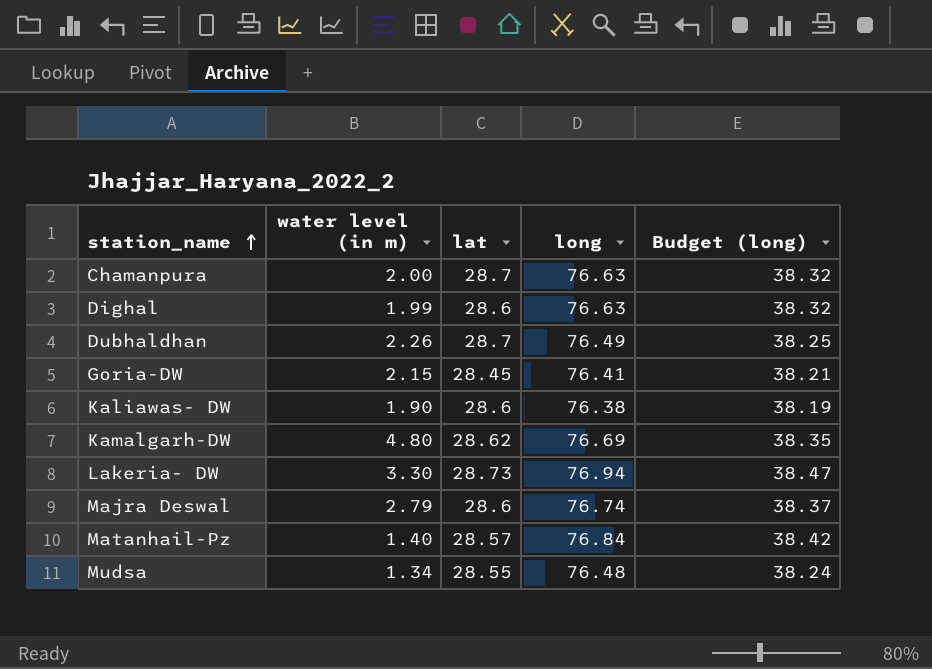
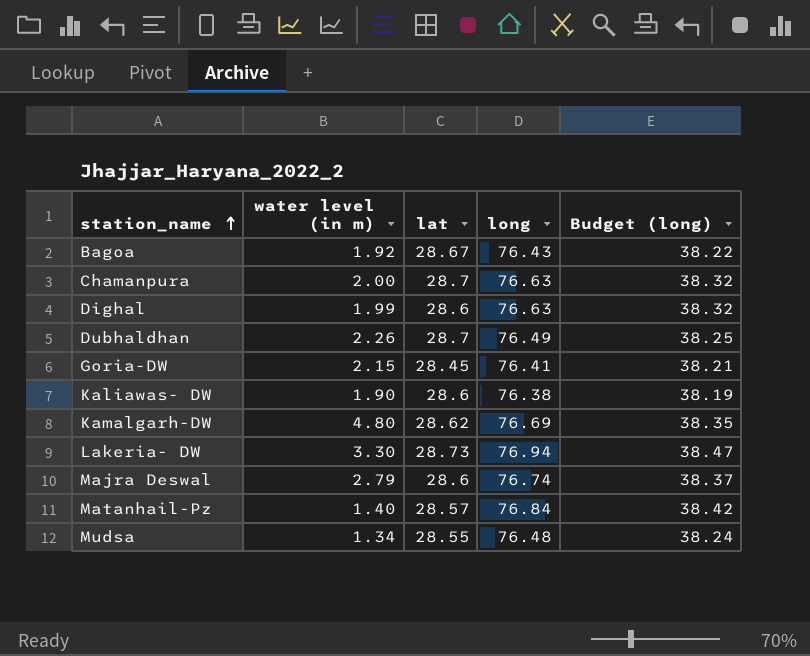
row Bagoa: none -> 1.92 | 28.67 | 76.43 | 38.22

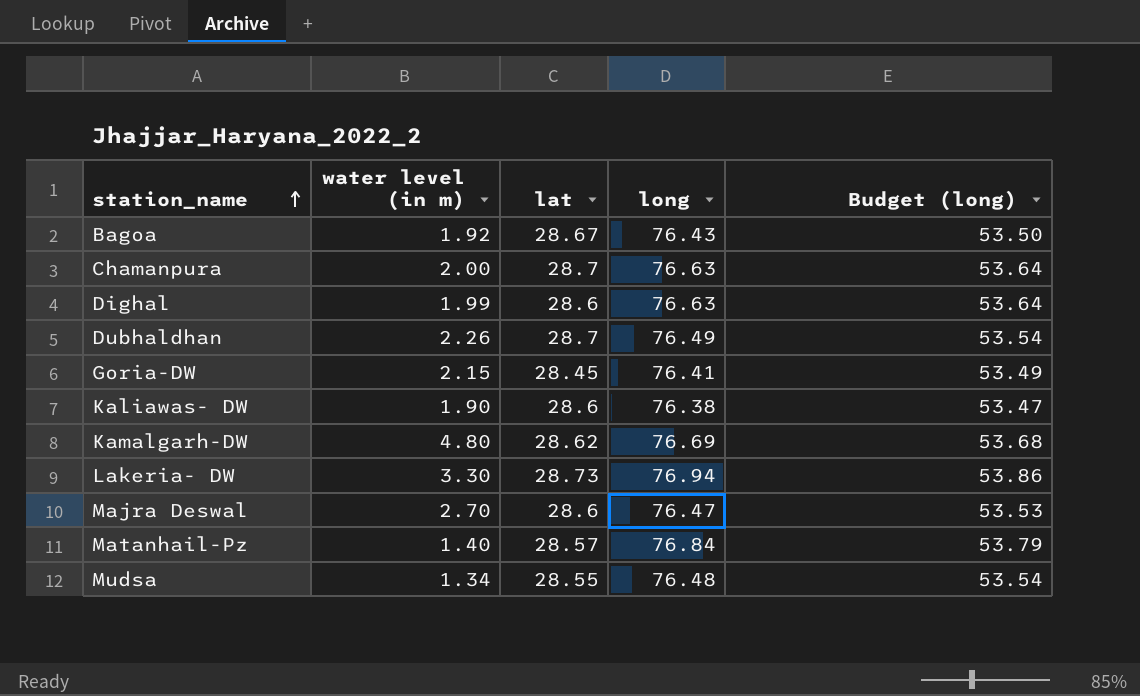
column Budget (long) | formula: [long] * 0.5 -> [long] * 0.7
Majra Deswal | water level (in m): 2.79 -> 2.70
Majra Deswal | long: 76.74 -> 76.47

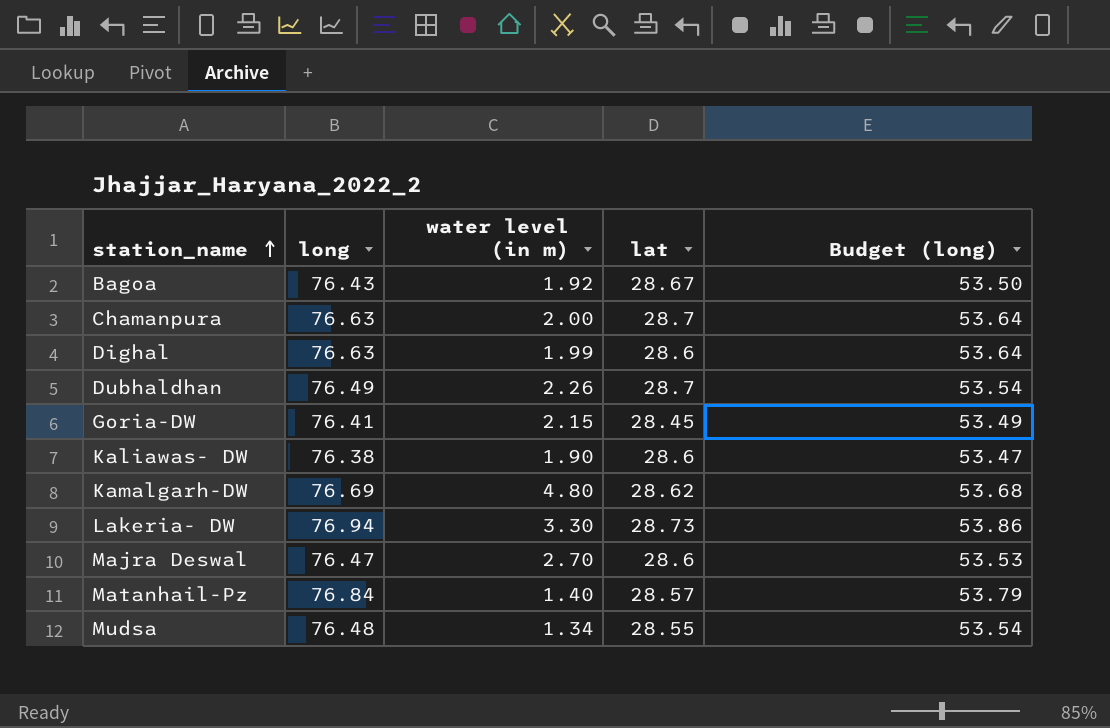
column long | position: 4 -> 2

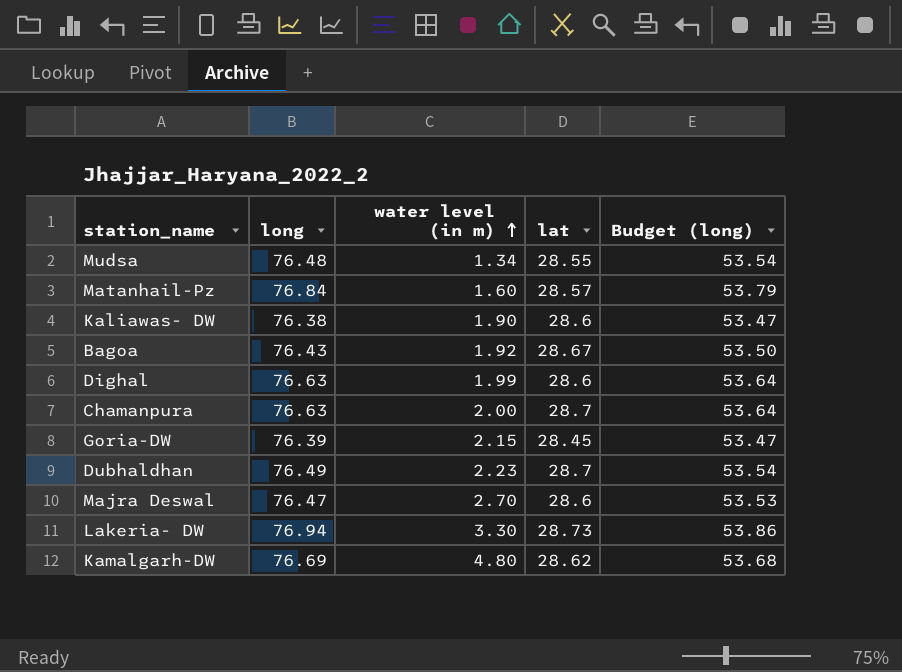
row order: station_name ascending -> water level (in m) ascending
Matanhail-Pz | water level (in m): 1.40 -> 1.60
Goria-DW | long: 76.41 -> 76.39
Goria-DW | Budget (long): 53.49 -> 53.47
Dubhaldhan | water level (in m): 2.26 -> 2.23

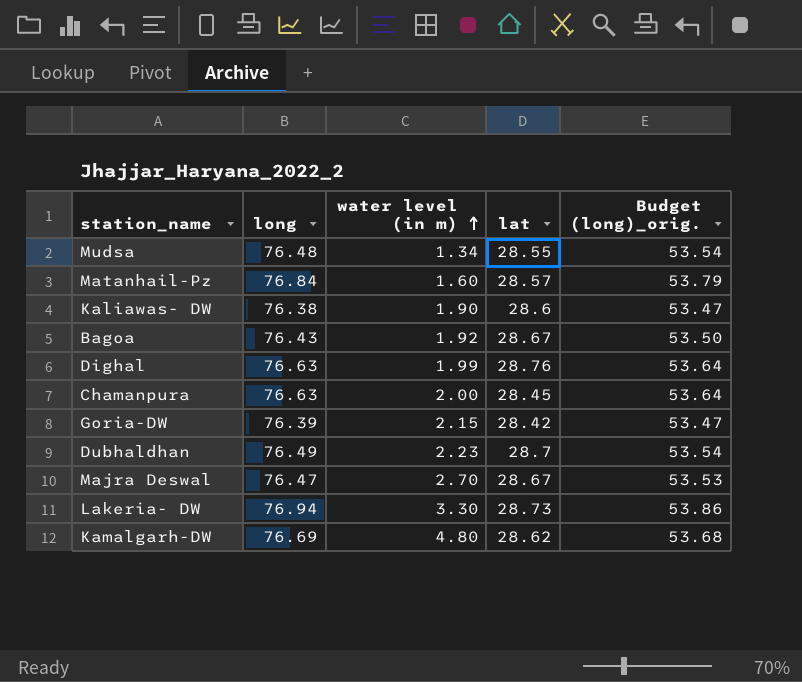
column name: Budget (long) -> Budget (long)_orig.
Dighal | lat: 28.6 -> 28.76
Chamanpura | lat: 28.7 -> 28.45
Goria-DW | lat: 28.45 -> 28.42
Majra Deswal | lat: 28.6 -> 28.67

